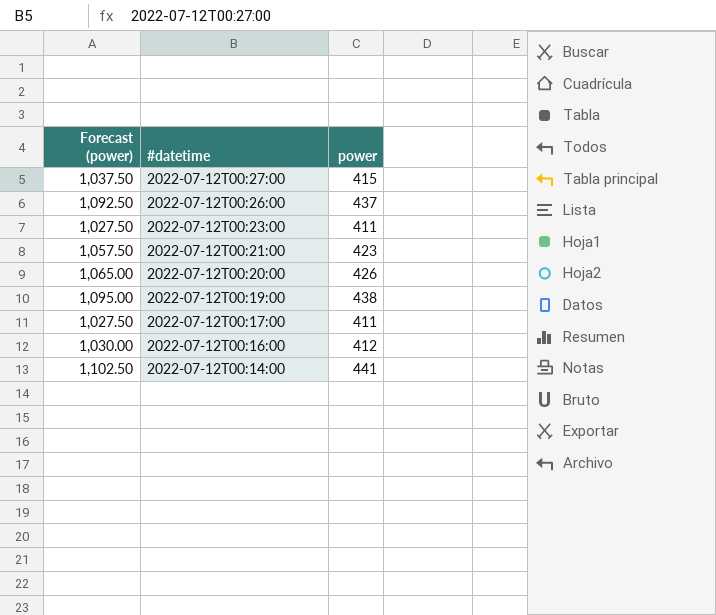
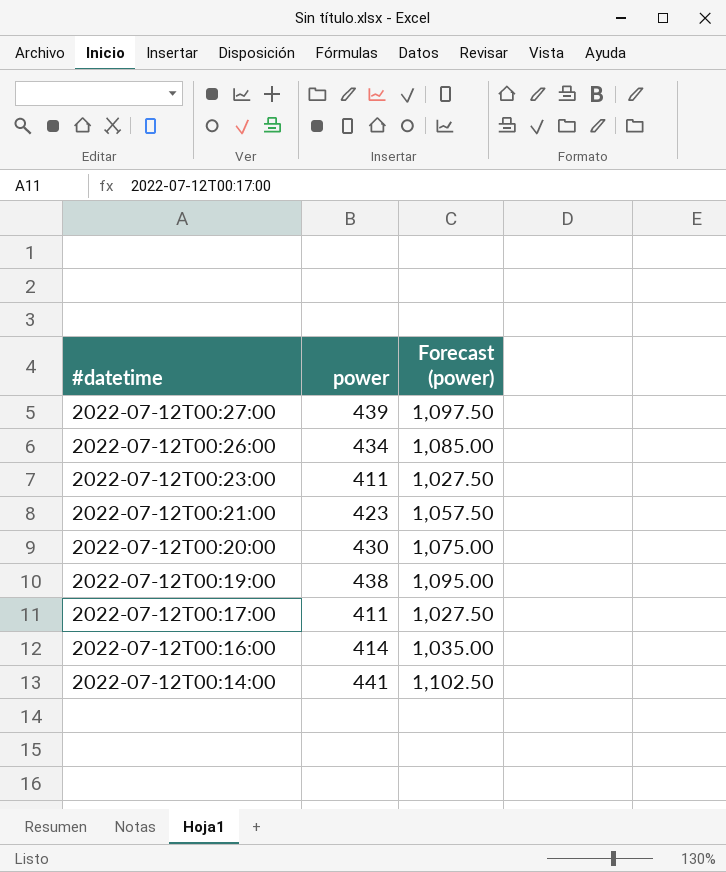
column Forecast (power) | position: 1 -> 3
2022-07-12T00:27:00 | power: 415 -> 439
2022-07-12T00:27:00 | Forecast (power): 1,037.50 -> 1,097.50
2022-07-12T00:26:00 | power: 437 -> 434
2022-07-12T00:26:00 | Forecast (power): 1,092.50 -> 1,085.00
2022-07-12T00:20:00 | power: 426 -> 430
2022-07-12T00:20:00 | Forecast (power): 1,065.00 -> 1,075.00
2022-07-12T00:16:00 | power: 412 -> 414
2022-07-12T00:16:00 | Forecast (power): 1,030.00 -> 1,035.00

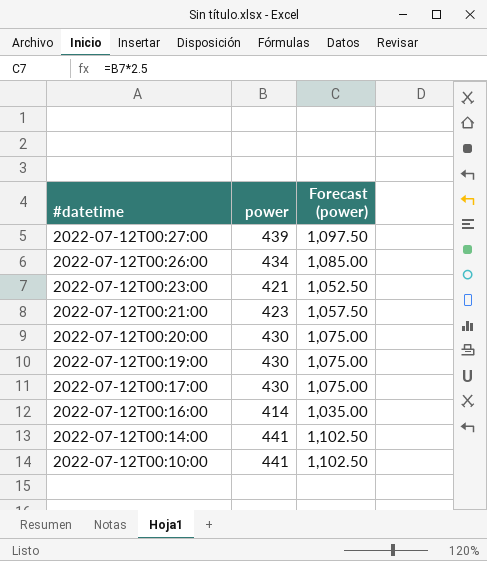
2022-07-12T00:23:00 | power: 411 -> 421
2022-07-12T00:23:00 | Forecast (power): 1,027.50 -> 1,052.50
2022-07-12T00:19:00 | power: 438 -> 430
2022-07-12T00:19:00 | Forecast (power): 1,095.00 -> 1,075.00
2022-07-12T00:17:00 | power: 411 -> 430
2022-07-12T00:17:00 | Forecast (power): 1,027.50 -> 1,075.00
row 2022-07-12T00:10:00: none -> 441 | 1,102.50

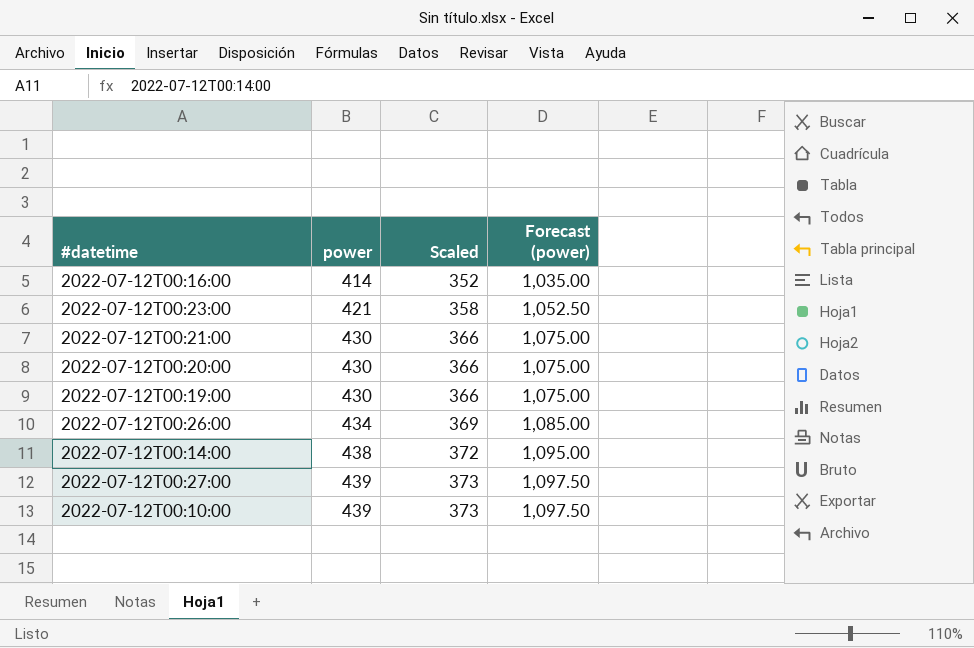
row order: #datetime descending -> power ascending
column Scaled | formula: none -> [power] * 0.85
row 2022-07-12T00:17:00: 430 | 1,075.00 -> none
2022-07-12T00:21:00 | power: 423 -> 430
2022-07-12T00:21:00 | Forecast (power): 1,057.50 -> 1,075.00
2022-07-12T00:14:00 | power: 441 -> 438
2022-07-12T00:14:00 | Forecast (power): 1,102.50 -> 1,095.00
2022-07-12T00:10:00 | power: 441 -> 439
2022-07-12T00:10:00 | Forecast (power): 1,102.50 -> 1,097.50

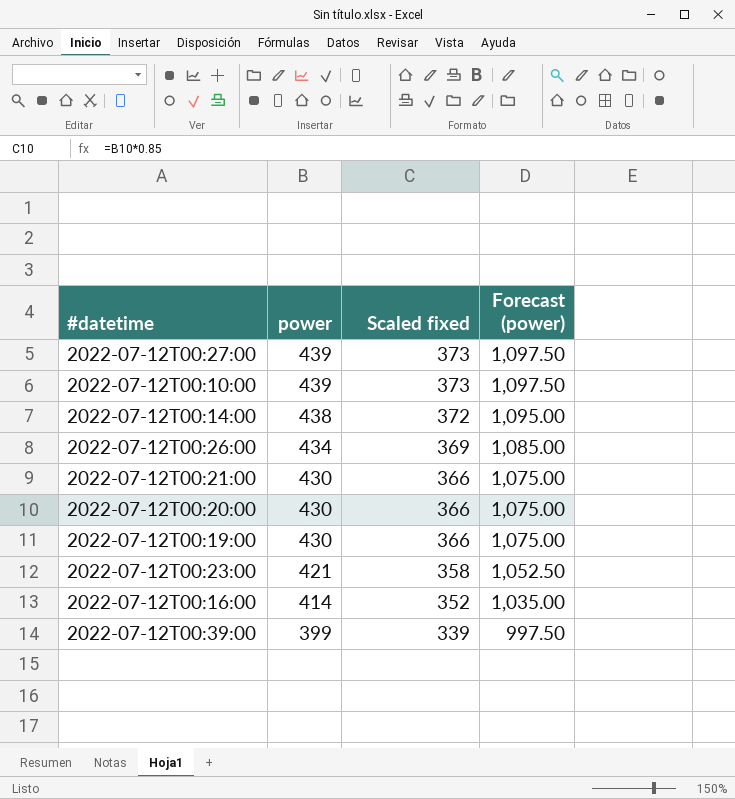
row order: power ascending -> power descending
column name: Scaled -> Scaled fixed
row 2022-07-12T00:39:00: none -> 399 | 339 | 997.50

